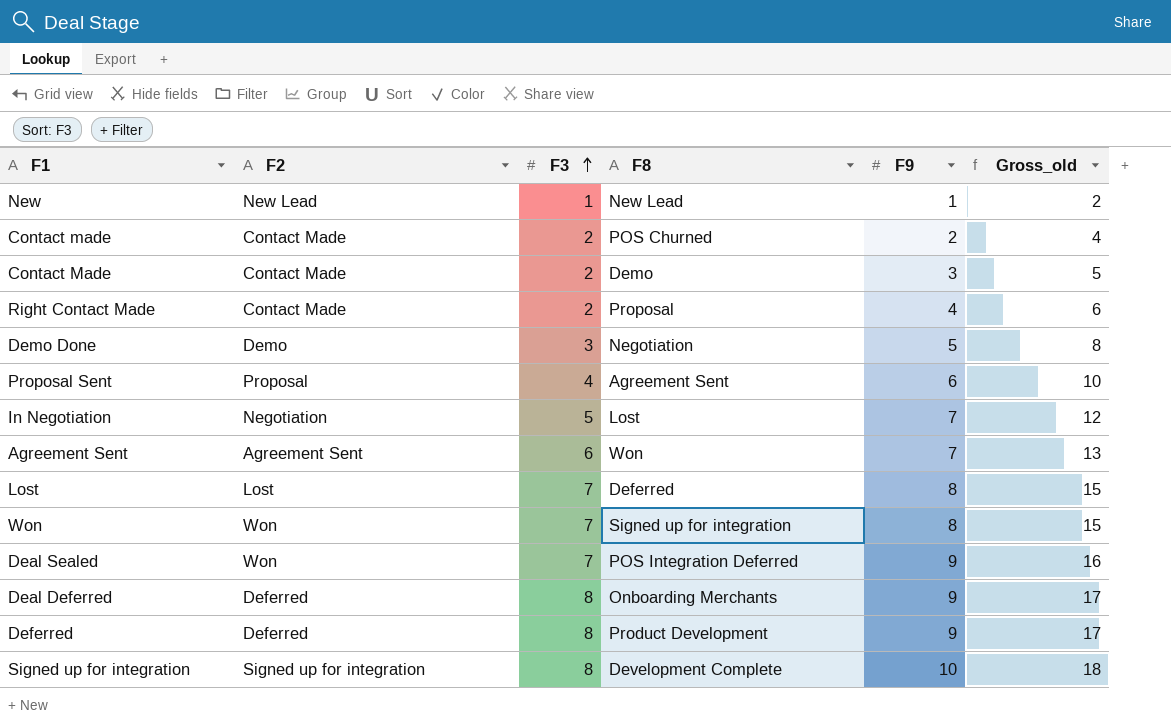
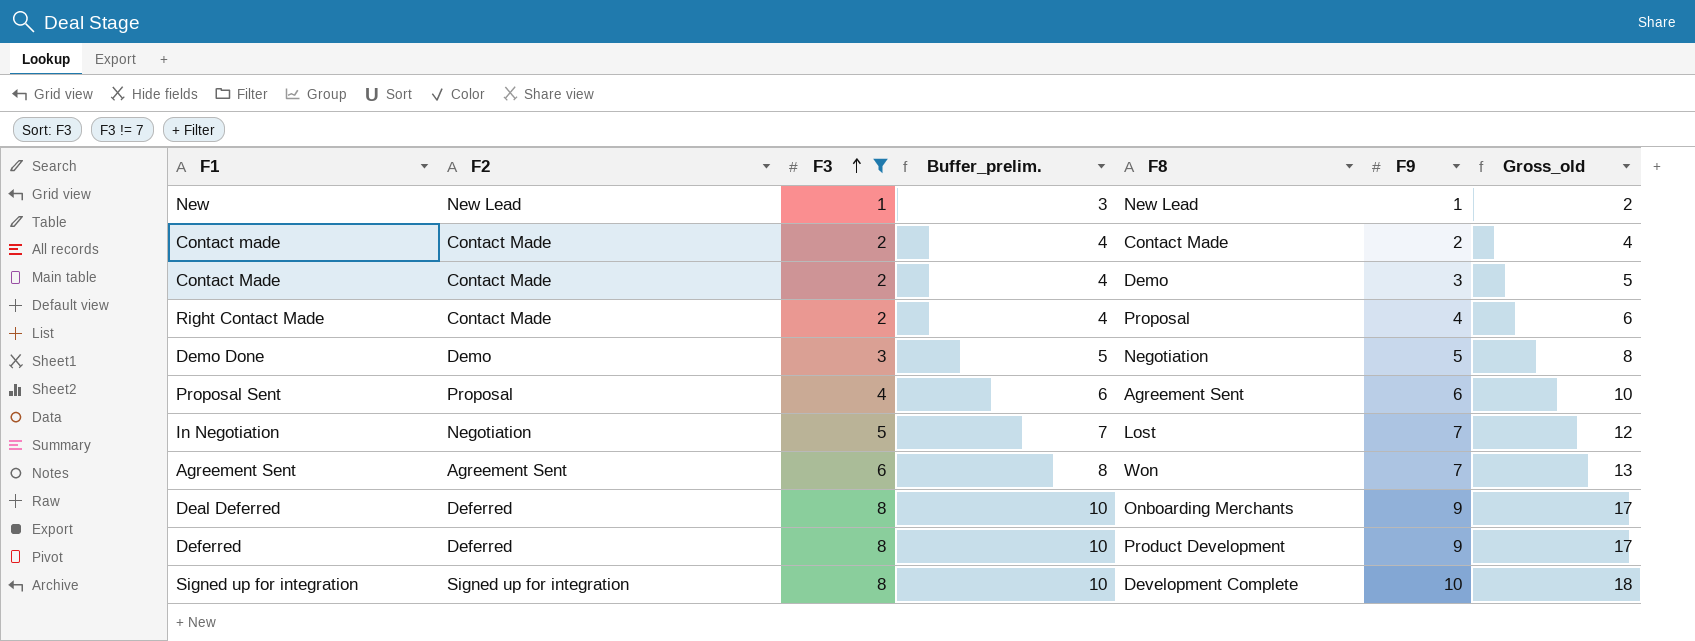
filter: none -> F3 != 7
column Buffer_prelim. | formula: none -> [F3] + 2
Contact made | F8: POS Churned -> Contact Made

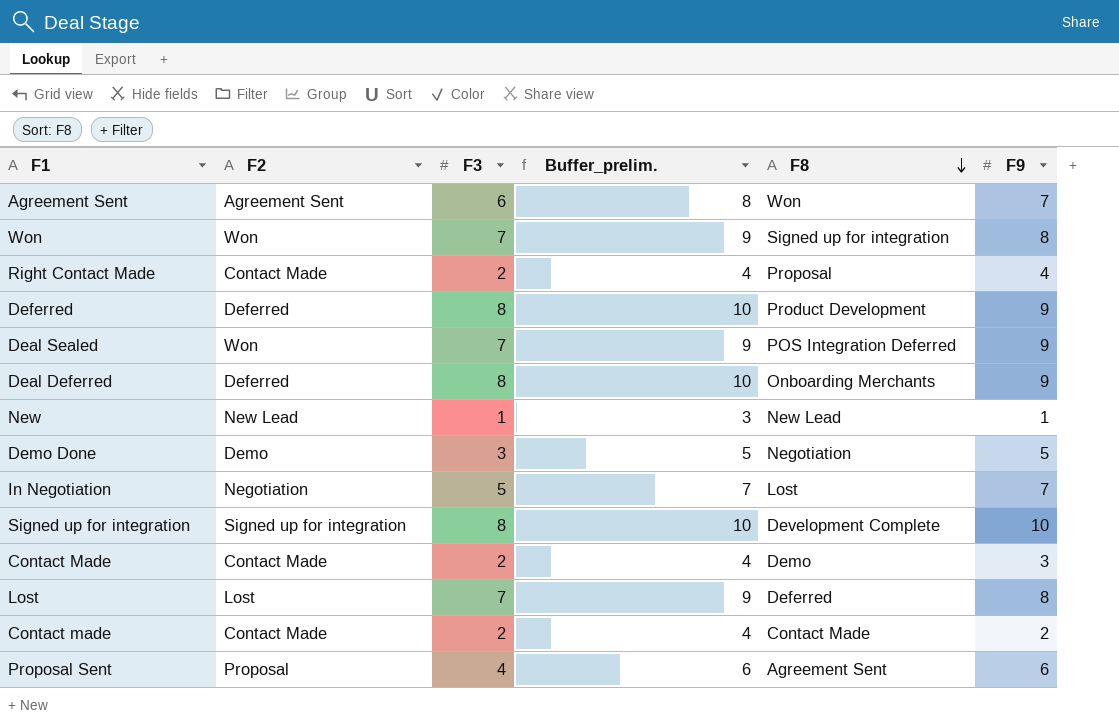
filter: F3 != 7 -> none
row order: F3 ascending -> F8 descending
column Gross_old | formula: [F3] + [F9] -> none

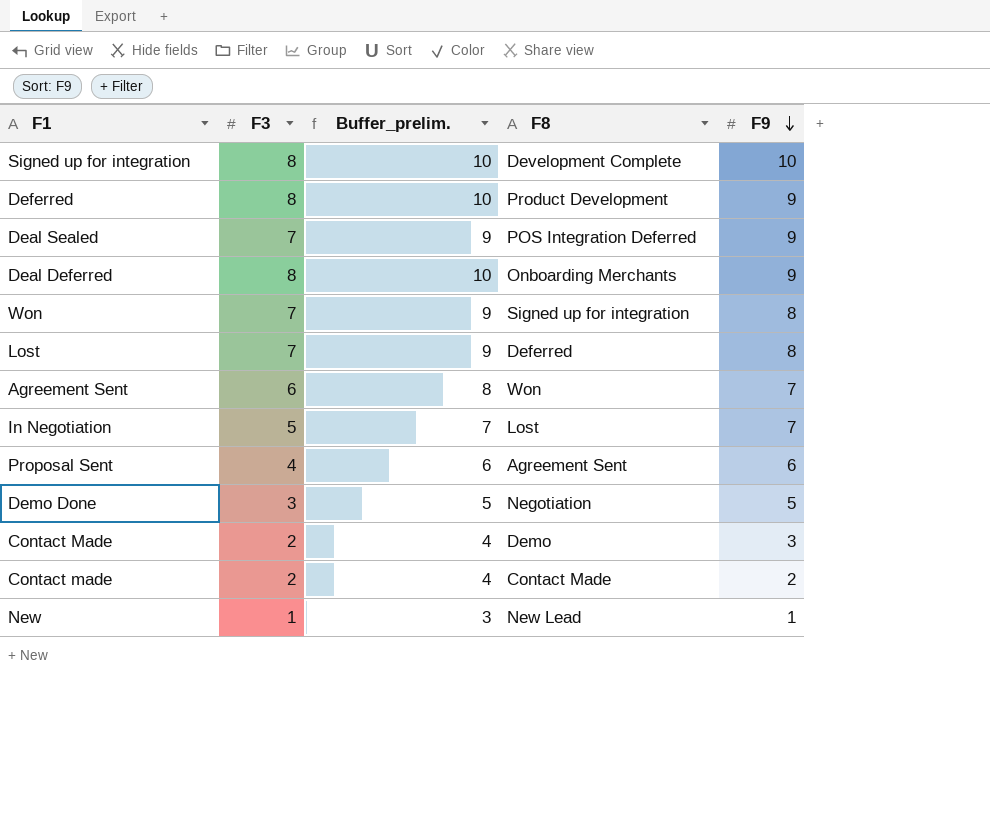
row order: F8 descending -> F9 descending
column F2 | position: 2 -> none
row Right Contact Made: Contact Made | 2 | 4 | Proposal | 4 -> none

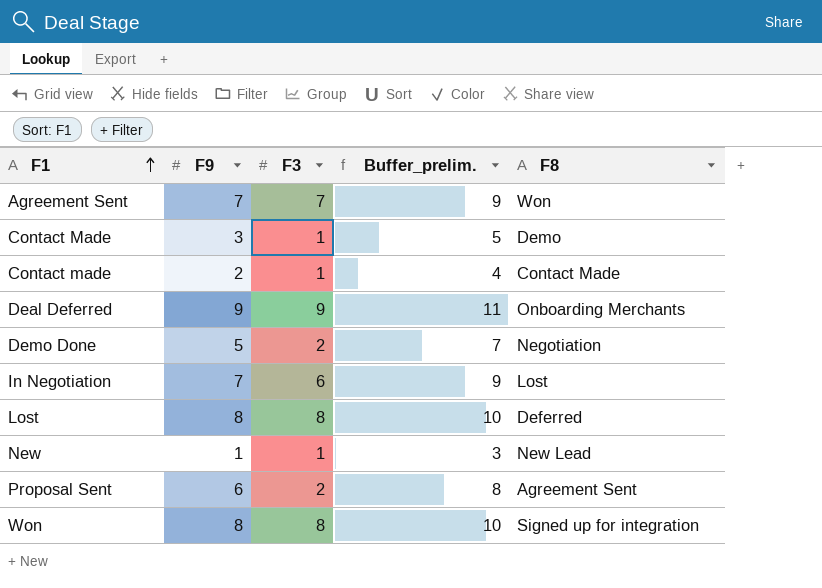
row order: F9 descending -> F1 ascending
column F9 | position: 5 -> 2
column Buffer_prelim. | formula: [F3] + 2 -> [F9] + 2
row Signed up for integration: 8 | 10 | Development Complete | 10 -> none
row Deferred: 8 | 10 | Product Development | 9 -> none
row Deal Sealed: 7 | 9 | POS Integration Deferred | 9 -> none
Agreement Sent | F3: 6 -> 7
Contact Made | F3: 2 -> 1
Contact made | F3: 2 -> 1
Deal Deferred | F3: 8 -> 9
Demo Done | F3: 3 -> 2
In Negotiation | F3: 5 -> 6
Lost | F3: 7 -> 8
Proposal Sent | F3: 4 -> 2
Won | F3: 7 -> 8

